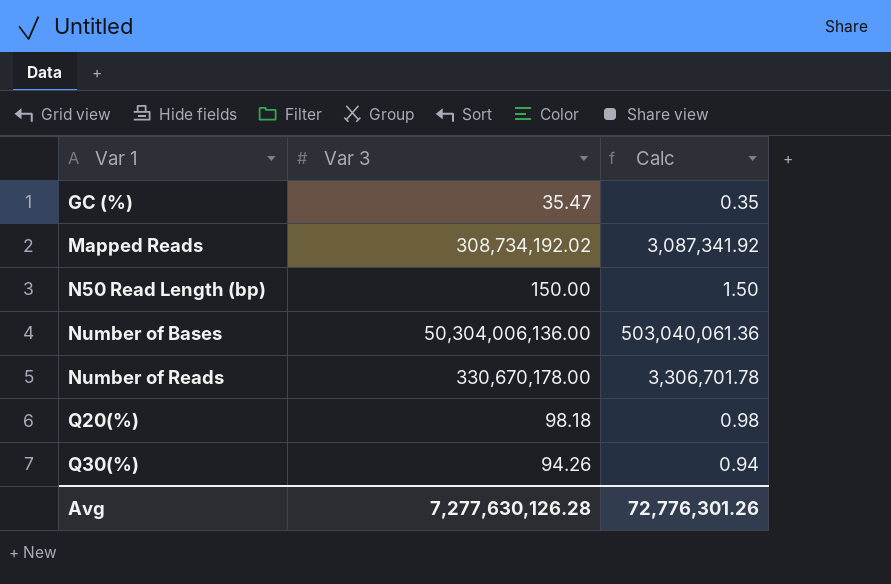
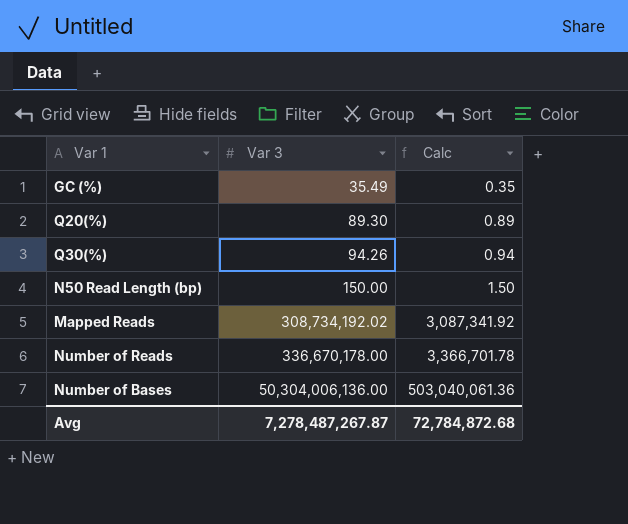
row order: Var 1 ascending -> Var 3 ascending
GC (%) | Var 3: 35.47 -> 35.49
Q20(%) | Var 3: 98.18 -> 89.30
Q20(%) | Calc: 0.98 -> 0.89
Number of Reads | Var 3: 330,670,178.00 -> 336,670,178.00
Number of Reads | Calc: 3,306,701.78 -> 3,366,701.78
Avg | Var 3: 7,277,630,126.28 -> 7,278,487,267.87
Avg | Calc: 72,776,301.26 -> 72,784,872.68

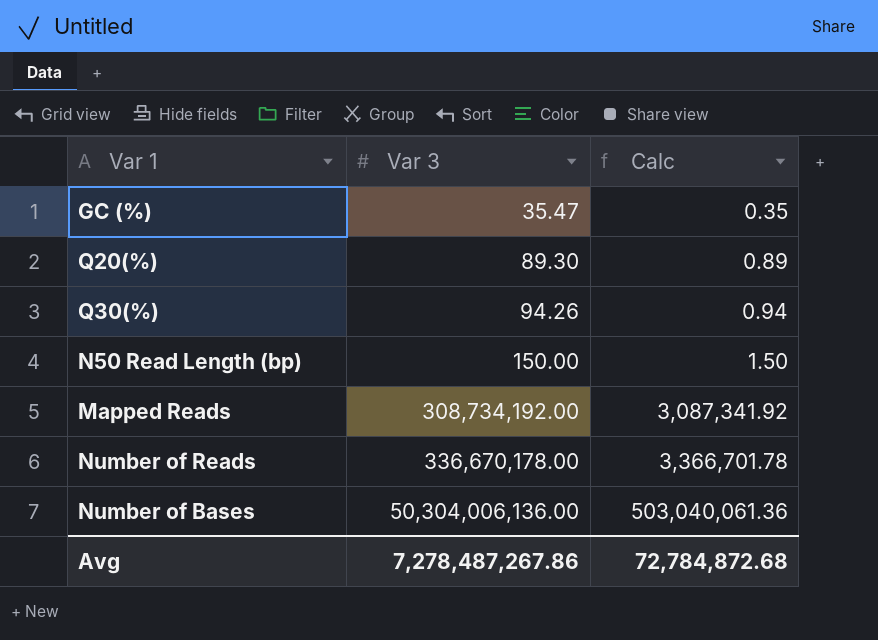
GC (%) | Var 3: 35.49 -> 35.47
Mapped Reads | Var 3: 308,734,192.02 -> 308,734,192.00
Avg | Var 3: 7,278,487,267.87 -> 7,278,487,267.86

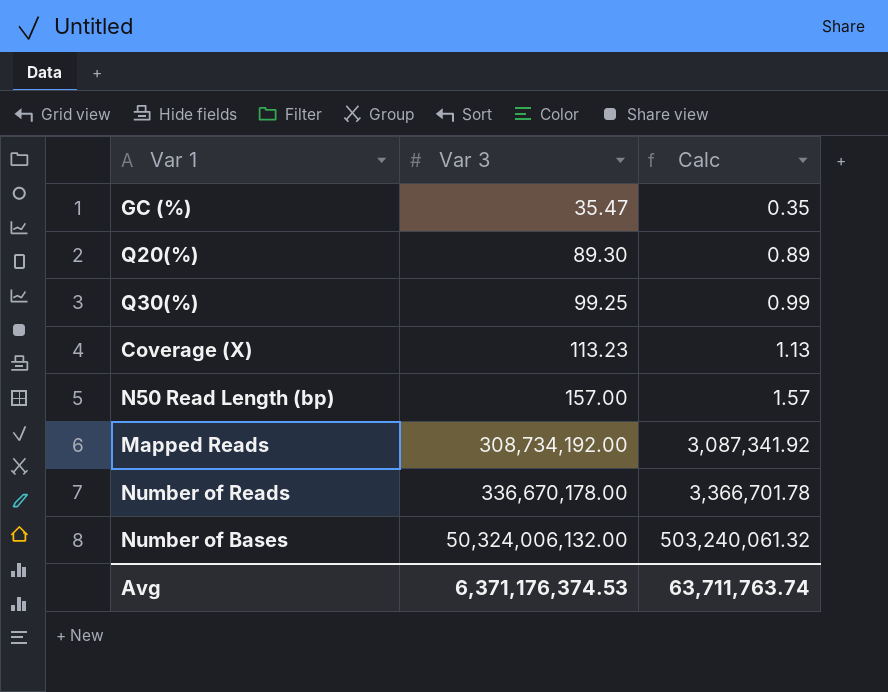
Q30(%) | Var 3: 94.26 -> 99.25
Q30(%) | Calc: 0.94 -> 0.99
row Coverage (X): none -> 113.23 | 1.13
N50 Read Length (bp) | Var 3: 150.00 -> 157.00
N50 Read Length (bp) | Calc: 1.50 -> 1.57
Number of Bases | Var 3: 50,304,006,136.00 -> 50,324,006,132.00
Number of Bases | Calc: 503,040,061.36 -> 503,240,061.32
Avg | Var 3: 7,278,487,267.86 -> 6,371,176,374.53
Avg | Calc: 72,784,872.68 -> 63,711,763.74

